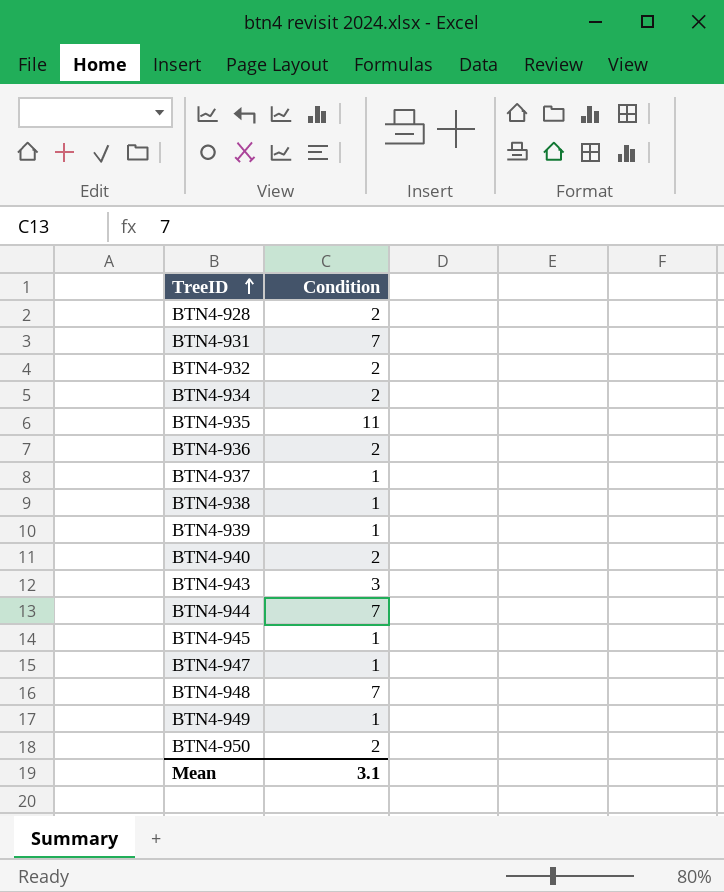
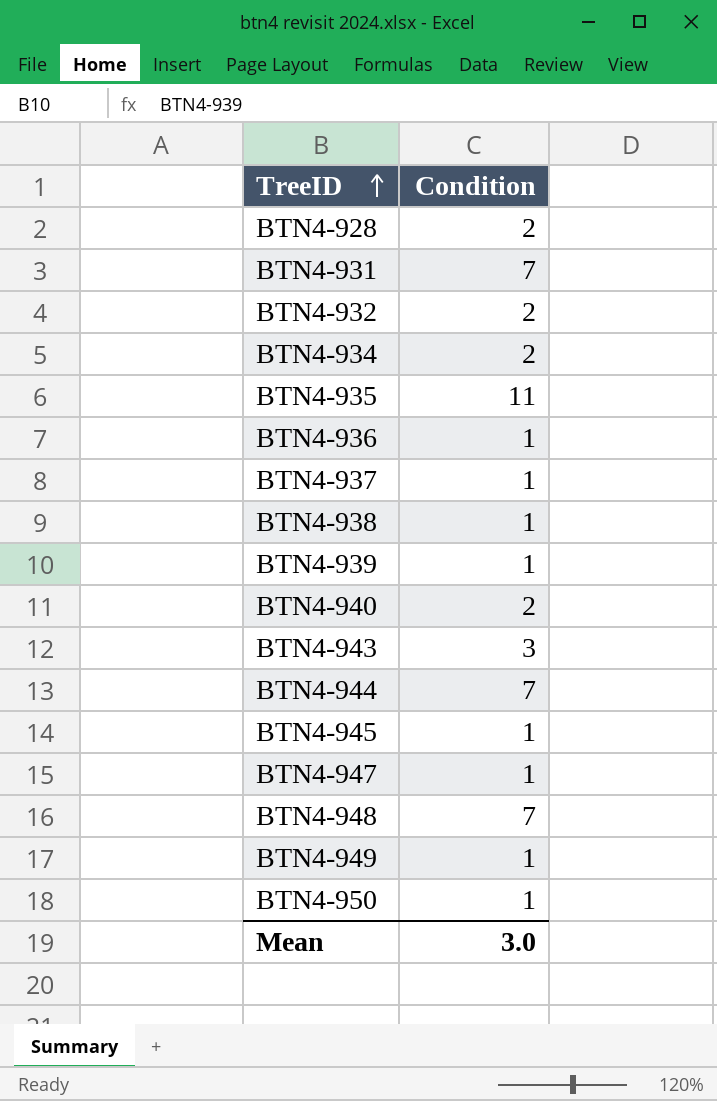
BTN4-936 | Condition: 2 -> 1
BTN4-950 | Condition: 2 -> 1
Mean | Condition: 3.1 -> 3.0

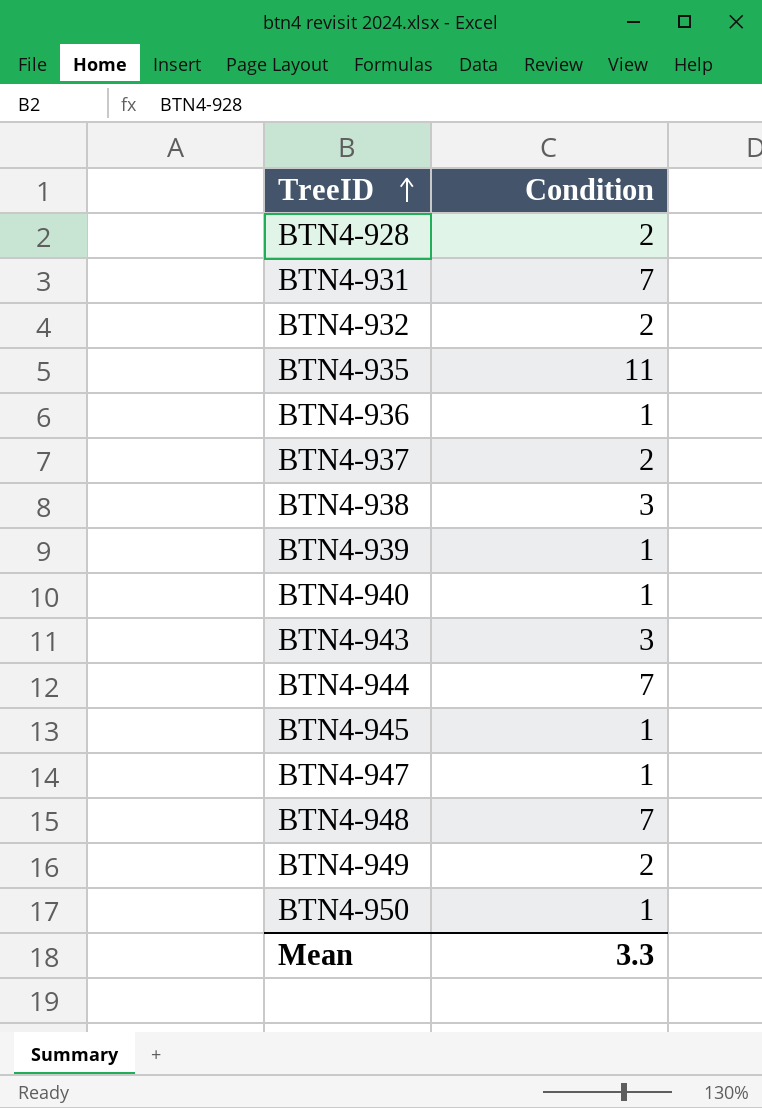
row BTN4-934: 2 -> none
BTN4-937 | Condition: 1 -> 2
BTN4-938 | Condition: 1 -> 3
BTN4-940 | Condition: 2 -> 1
BTN4-949 | Condition: 1 -> 2
Mean | Condition: 3.0 -> 3.3

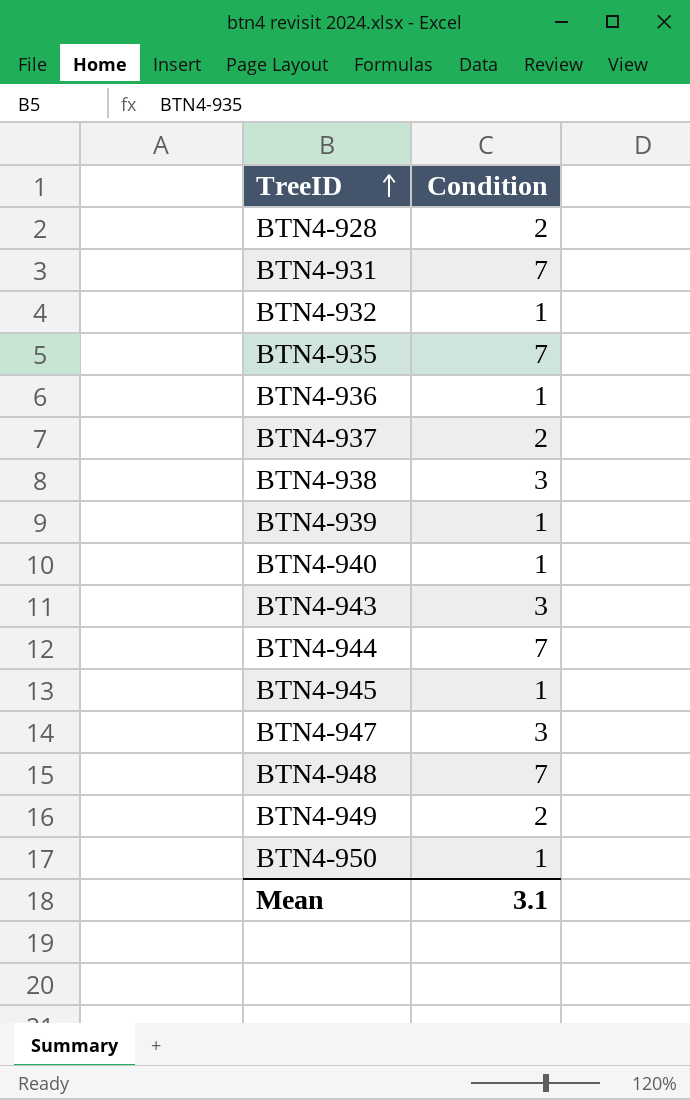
BTN4-932 | Condition: 2 -> 1
BTN4-935 | Condition: 11 -> 7
BTN4-947 | Condition: 1 -> 3
Mean | Condition: 3.3 -> 3.1

